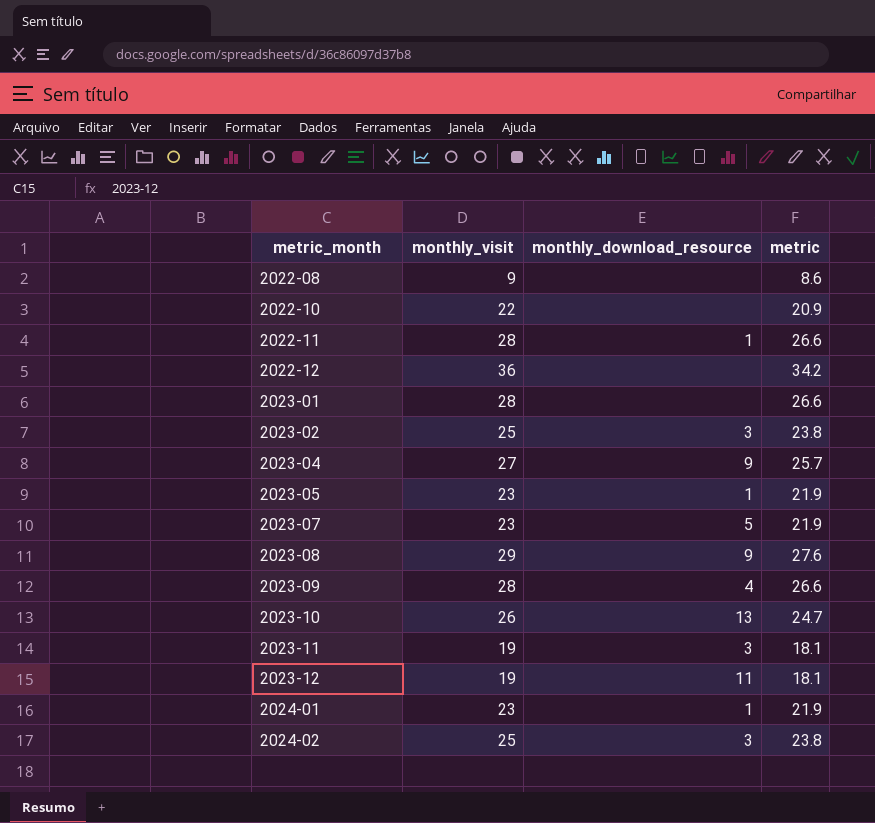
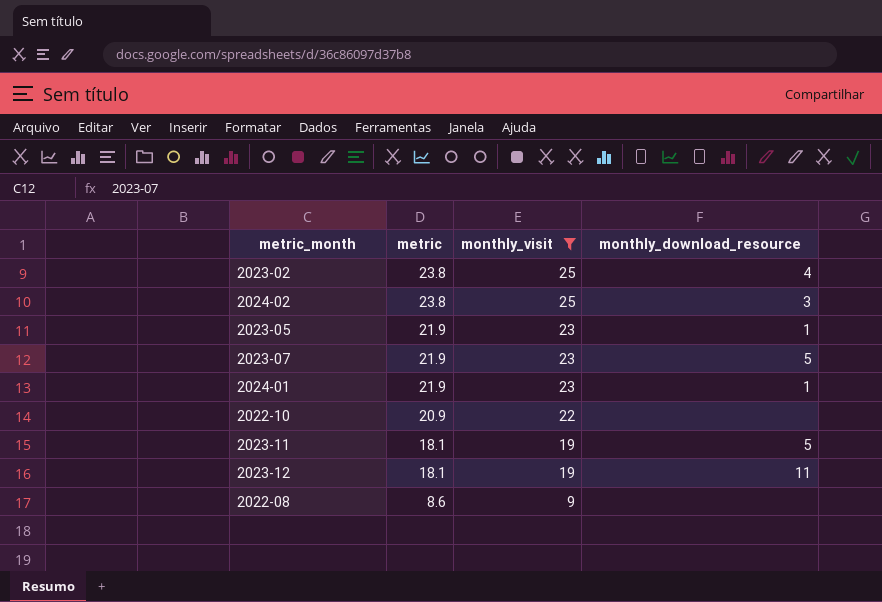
filter: none -> monthly_visit <= 25
row order: metric_month ascending -> metric descending
column metric | position: 4 -> 2
2023-02 | monthly_download_resource: 3 -> 4
2023-11 | monthly_download_resource: 3 -> 5

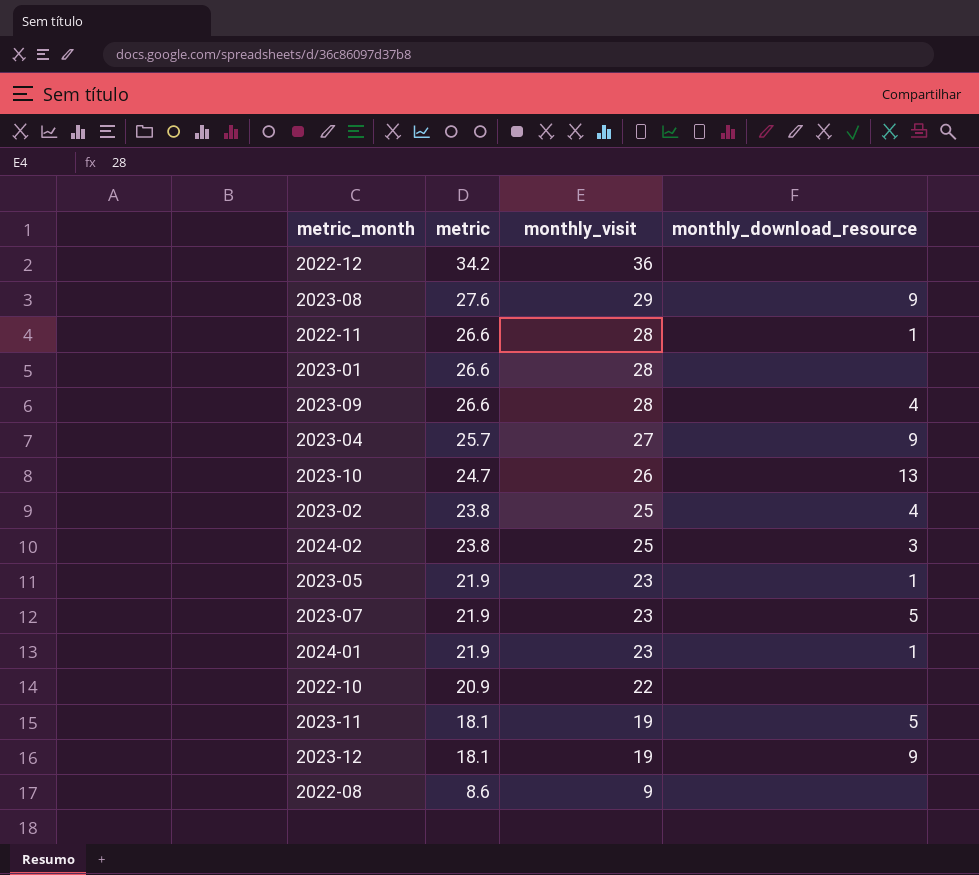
filter: monthly_visit <= 25 -> none
2023-12 | monthly_download_resource: 11 -> 9

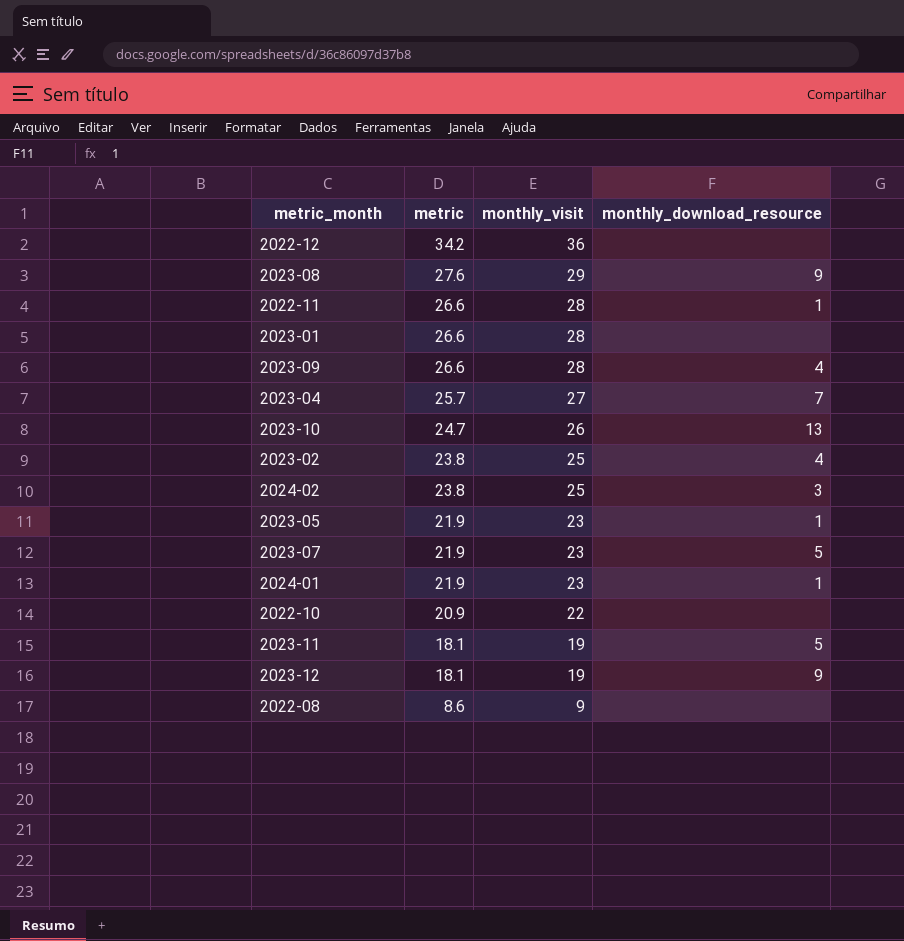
2023-04 | monthly_download_resource: 9 -> 7

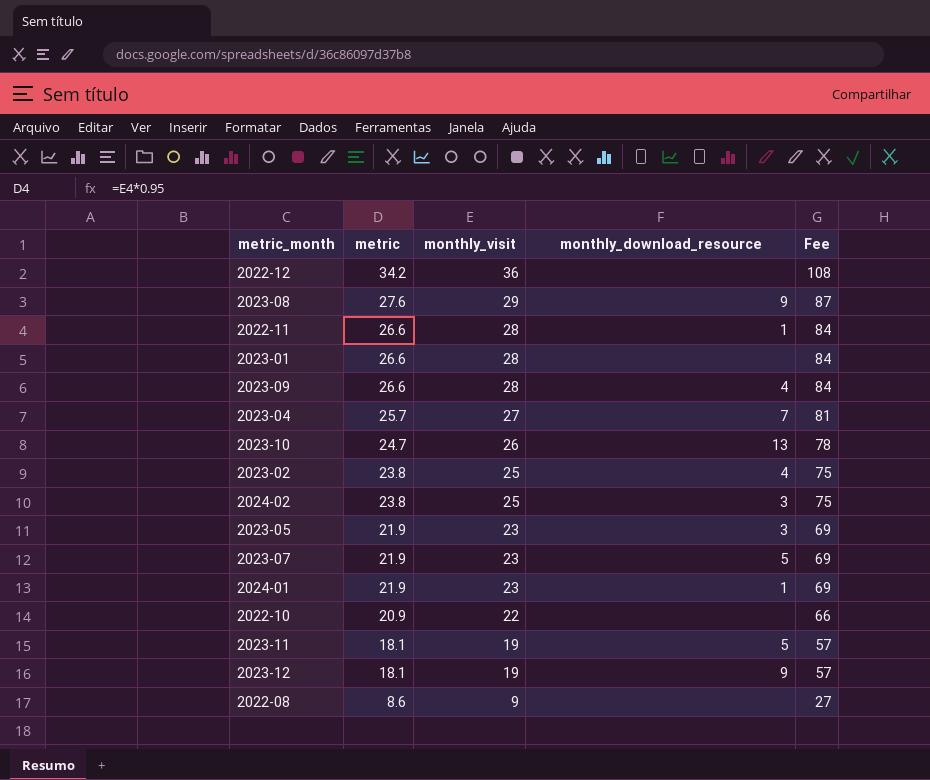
column Fee | formula: none -> [monthly_visit] * 3
2023-05 | monthly_download_resource: 1 -> 3

